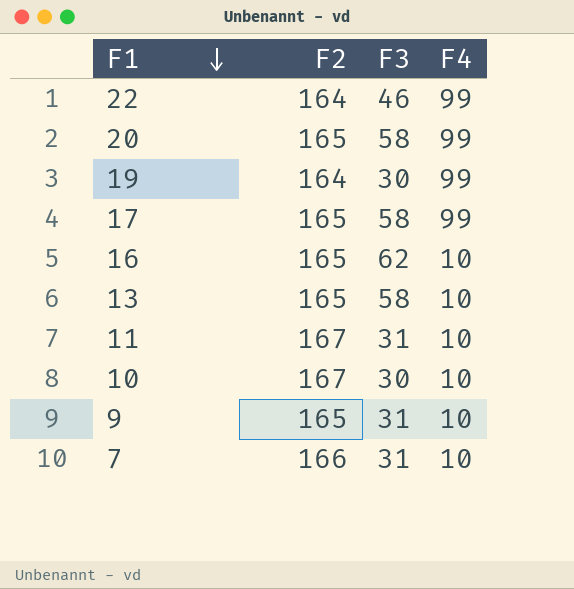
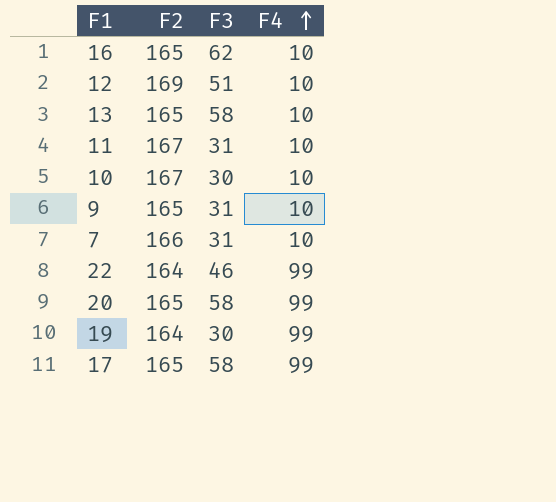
row order: F1 descending -> F4 ascending
row 12: none -> 169 | 51 | 10

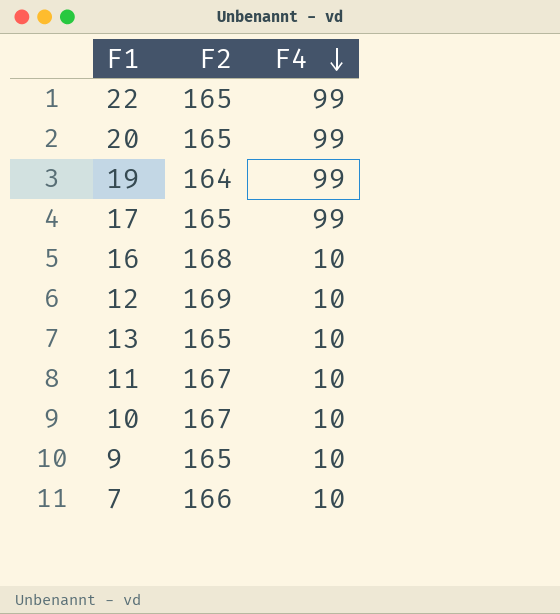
row order: F4 ascending -> F4 descending
column F3 | position: 3 -> none
22 | F2: 164 -> 165
16 | F2: 165 -> 168

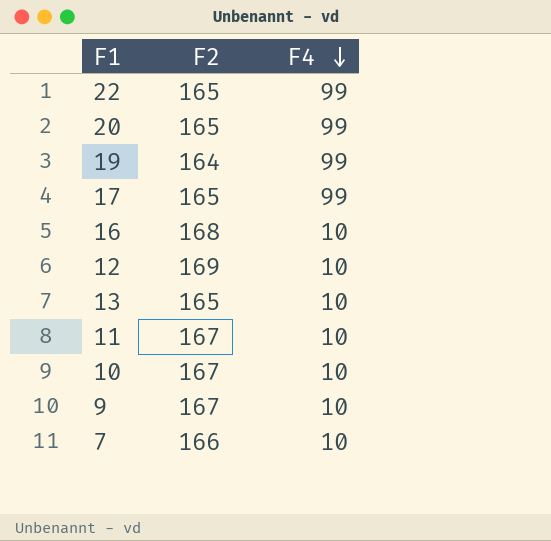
9 | F2: 165 -> 167

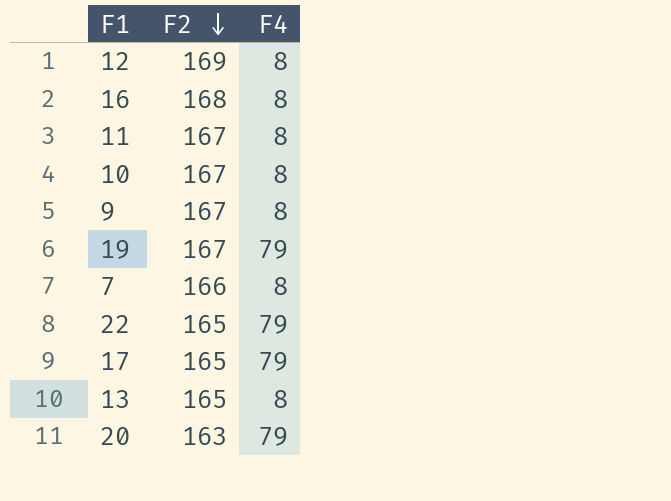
row order: F4 descending -> F2 descending
12 | F4: 10 -> 8
16 | F4: 10 -> 8
11 | F4: 10 -> 8
10 | F4: 10 -> 8
9 | F4: 10 -> 8
19 | F2: 164 -> 167
19 | F4: 99 -> 79
7 | F4: 10 -> 8
22 | F4: 99 -> 79
17 | F4: 99 -> 79
13 | F4: 10 -> 8
20 | F2: 165 -> 163
20 | F4: 99 -> 79

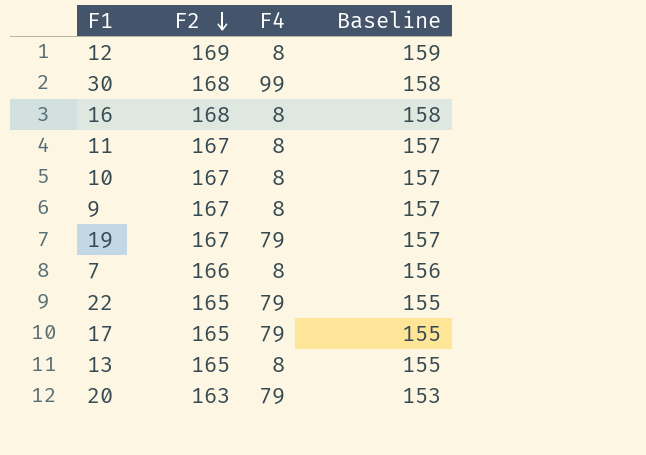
column Baseline | formula: none -> [F2] - 10
row 30: none -> 168 | 99 | 158

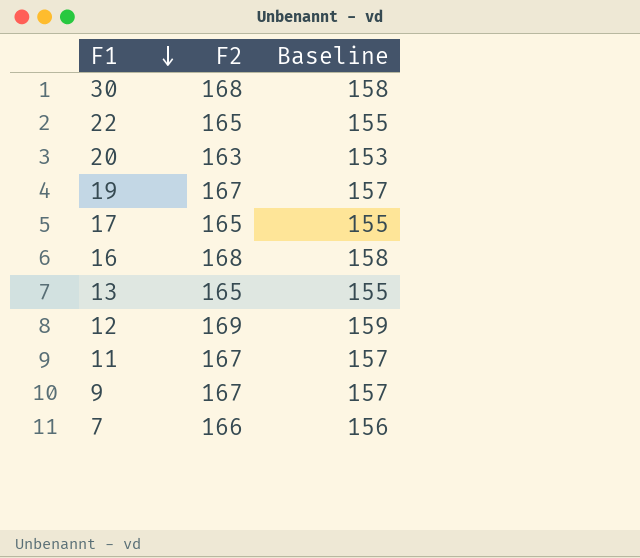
row order: F2 descending -> F1 descending
column F4 | position: 3 -> none
row 10: 167 | 8 | 157 -> none

